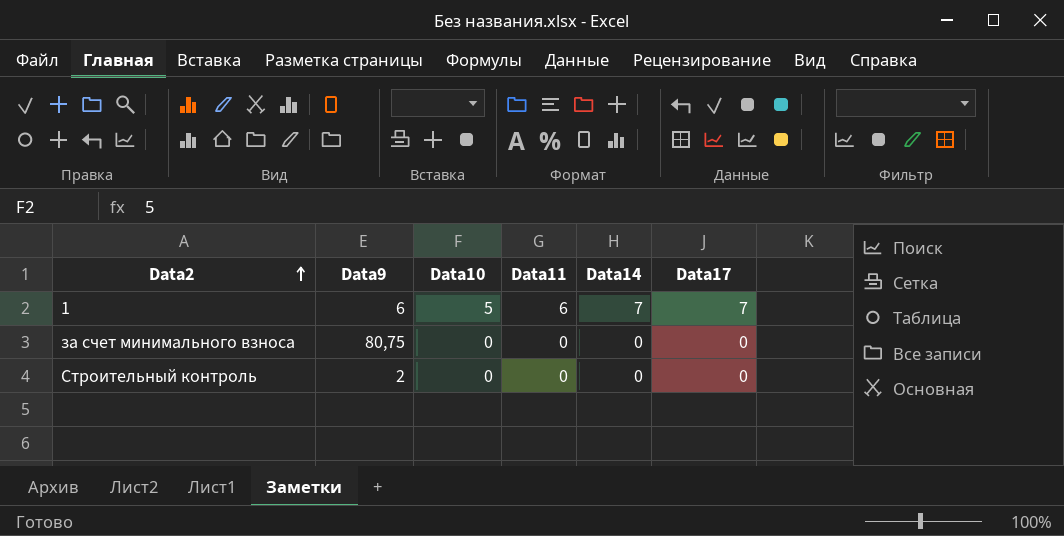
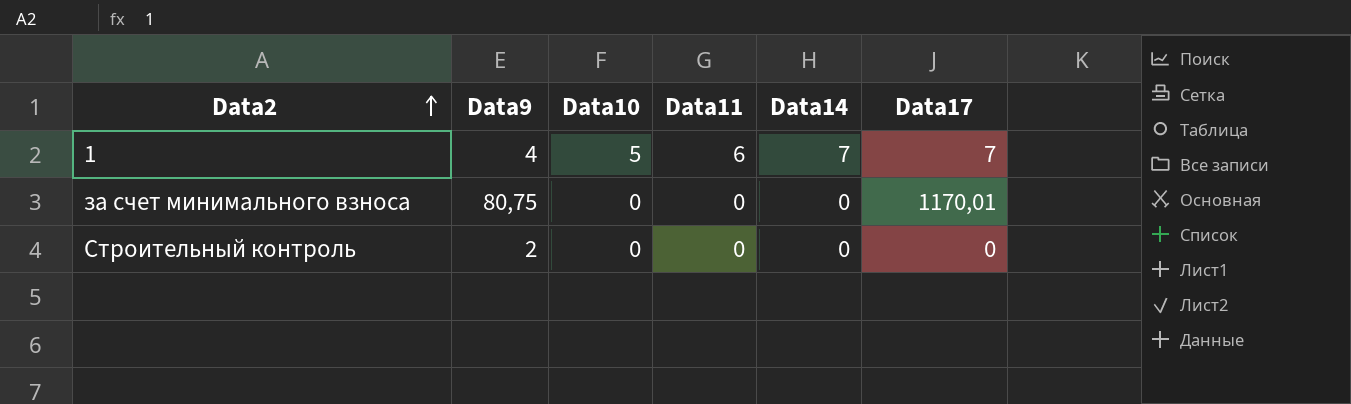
1 | Data9: 6 -> 4
за счет минимального взноса | Data17: 0 -> 1170,01

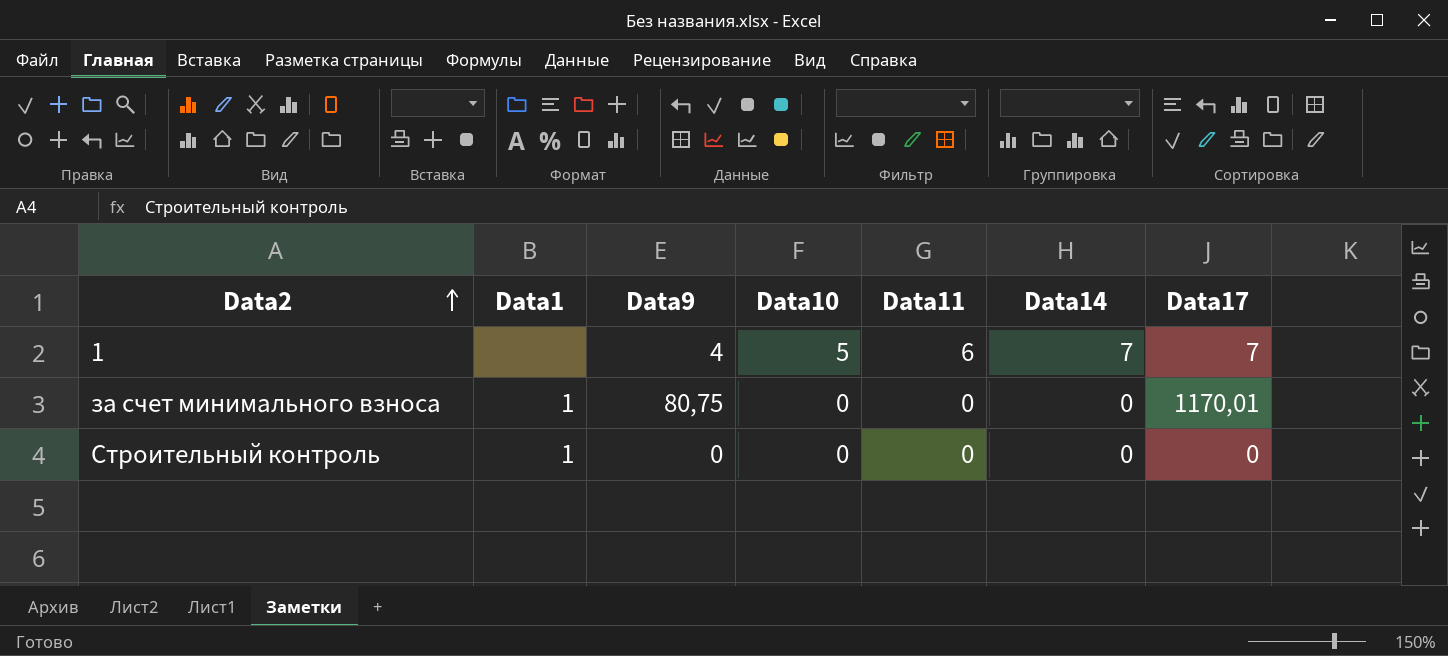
column Data1 | position: none -> 2
Строительный контроль | Data9: 2 -> 0

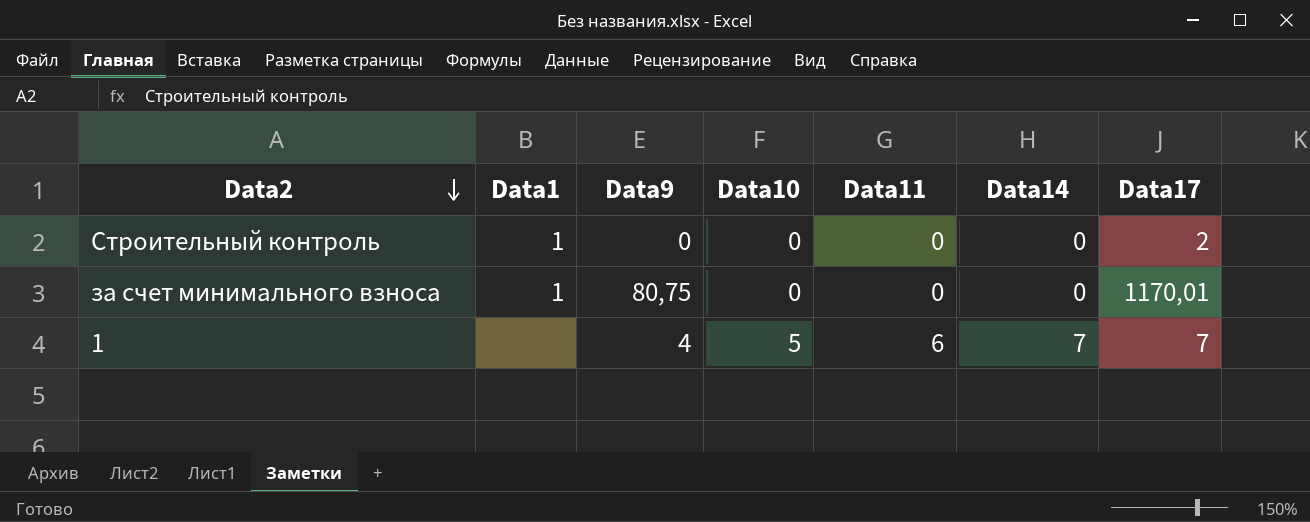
row order: Data2 ascending -> Data2 descending
Строительный контроль | Data17: 0 -> 2

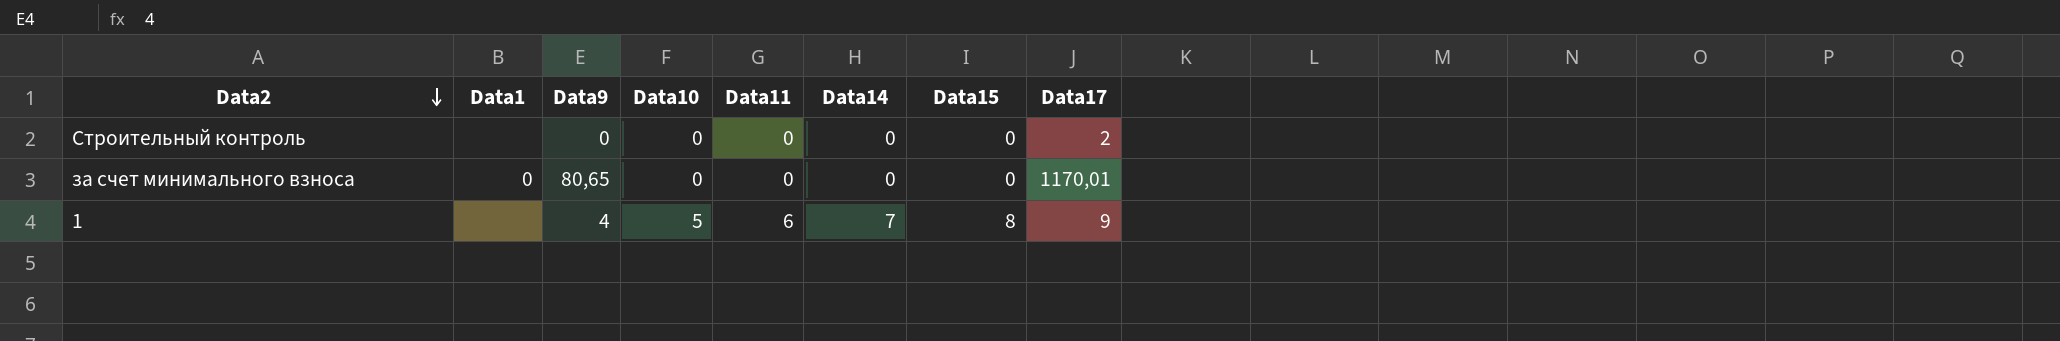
column Data15 | position: none -> 7
Строительный контроль | Data1: 1 -> none
за счет минимального взноса | Data1: 1 -> 0
за счет минимального взноса | Data9: 80,75 -> 80,65
1 | Data17: 7 -> 9

